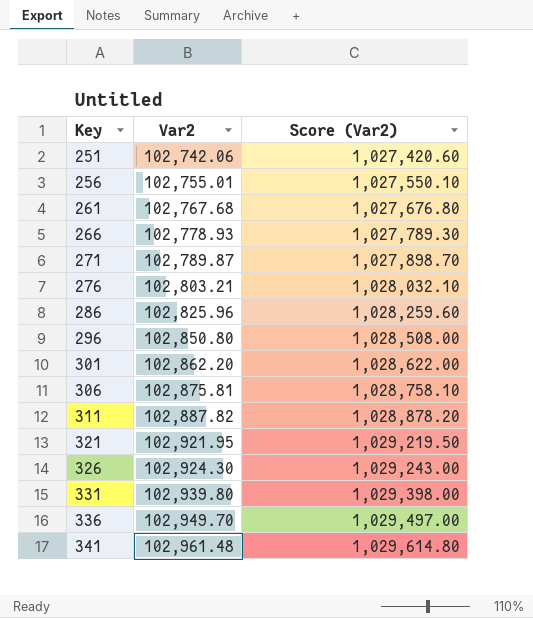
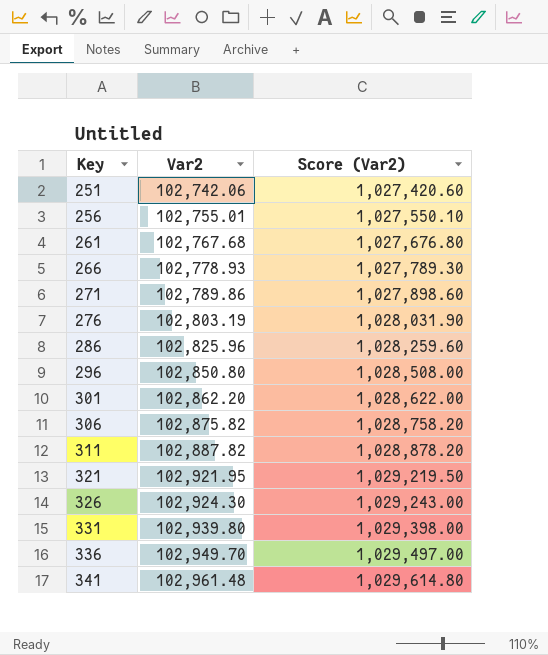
271 | Var2: 102,789.87 -> 102,789.86
271 | Score (Var2): 1,027,898.70 -> 1,027,898.60
276 | Var2: 102,803.21 -> 102,803.19
276 | Score (Var2): 1,028,032.10 -> 1,028,031.90
306 | Var2: 102,875.81 -> 102,875.82
306 | Score (Var2): 1,028,758.10 -> 1,028,758.20

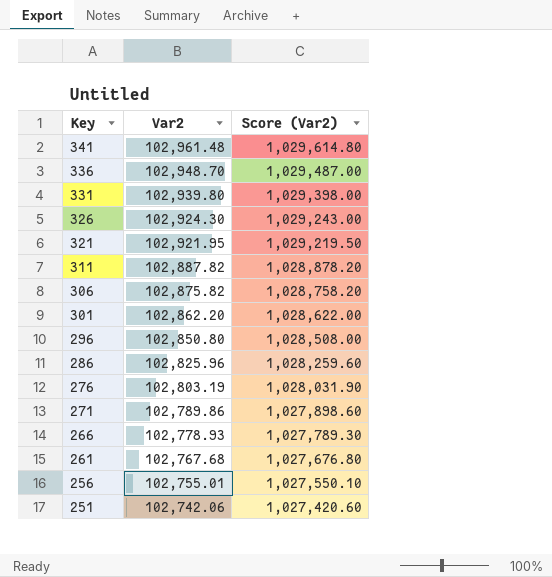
row order: Key ascending -> Key descending
336 | Var2: 102,949.70 -> 102,948.70
336 | Score (Var2): 1,029,497.00 -> 1,029,487.00

